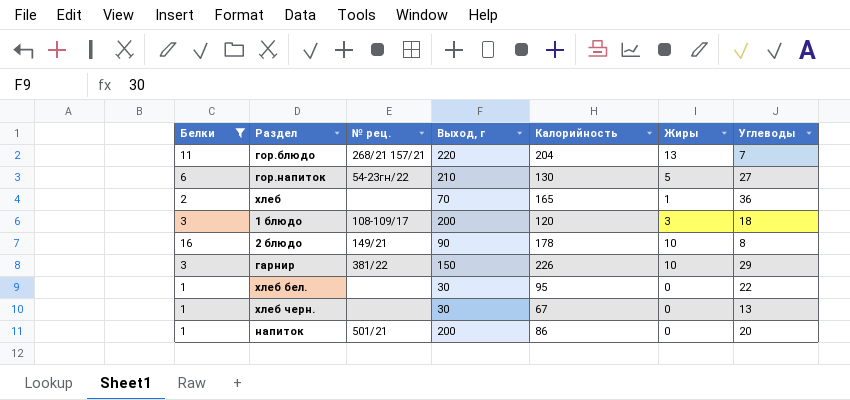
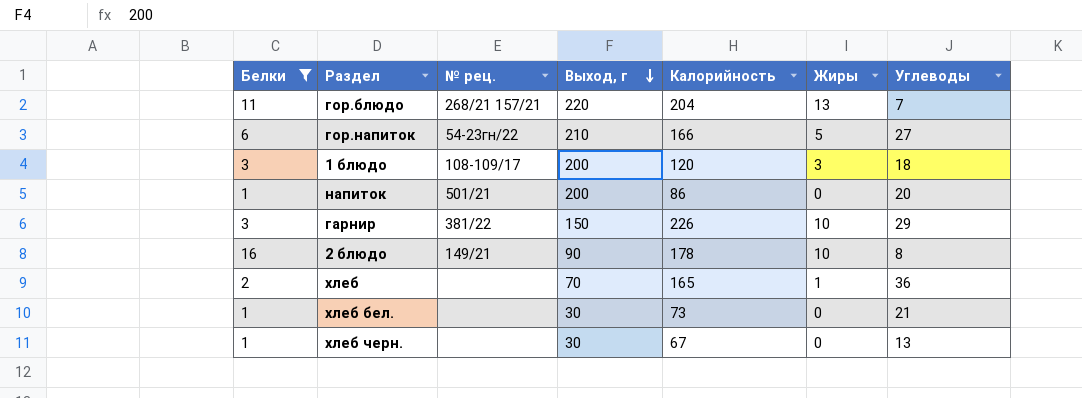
row order: none -> Выход, г descending
гор.напиток | Калорийность: 130 -> 166
хлеб бел. | Калорийность: 95 -> 73
хлеб бел. | Углеводы: 22 -> 21

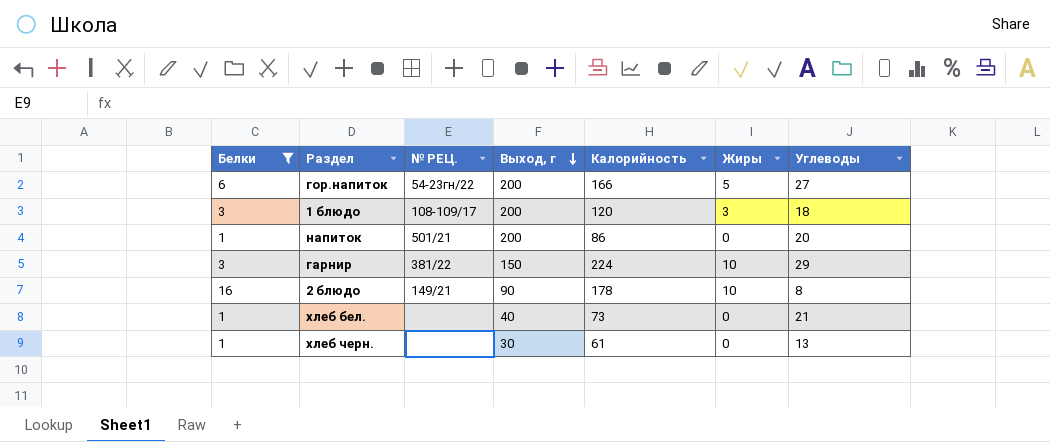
column name: № рец. -> № РЕЦ.
row гор.блюдо: 11 | 268/21 157/21 | 220 | 204 | 13 | 7 -> none
row хлеб: 2 | none | 70 | 165 | 1 | 36 -> none
гор.напиток | Выход, г: 210 -> 200
гарнир | Калорийность: 226 -> 224
хлеб бел. | Выход, г: 30 -> 40
хлеб черн. | Калорийность: 67 -> 61

